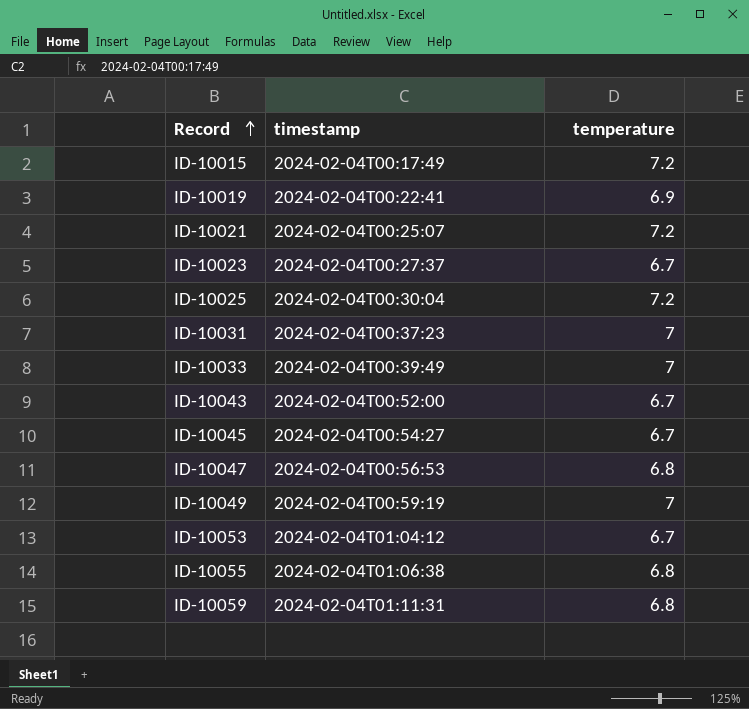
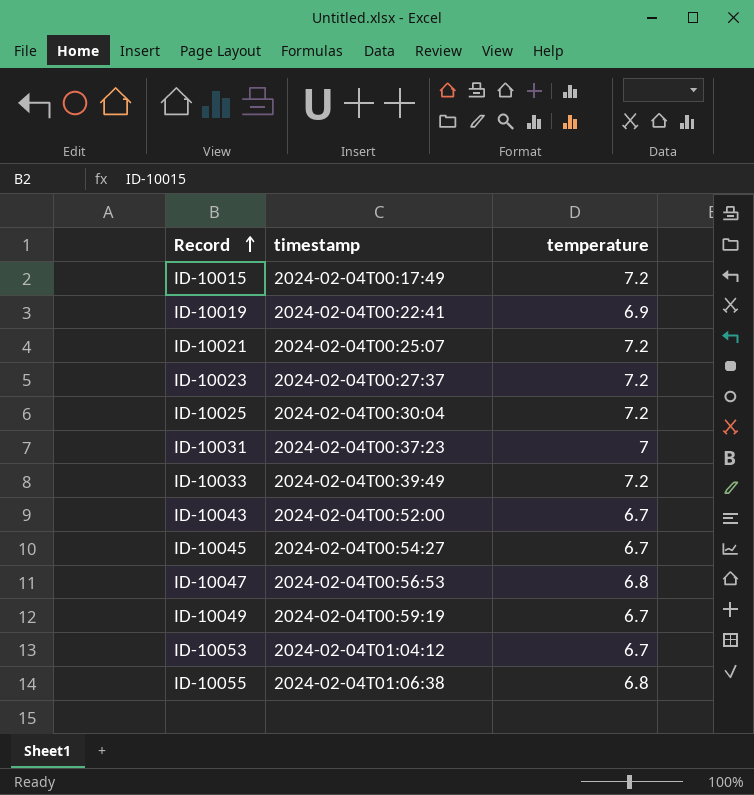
row ID-10059: 2024-02-04T01:11:31 | 6.8 -> none
ID-10023 | temperature: 6.7 -> 7.2
ID-10033 | temperature: 7 -> 7.2
ID-10049 | temperature: 7 -> 6.7

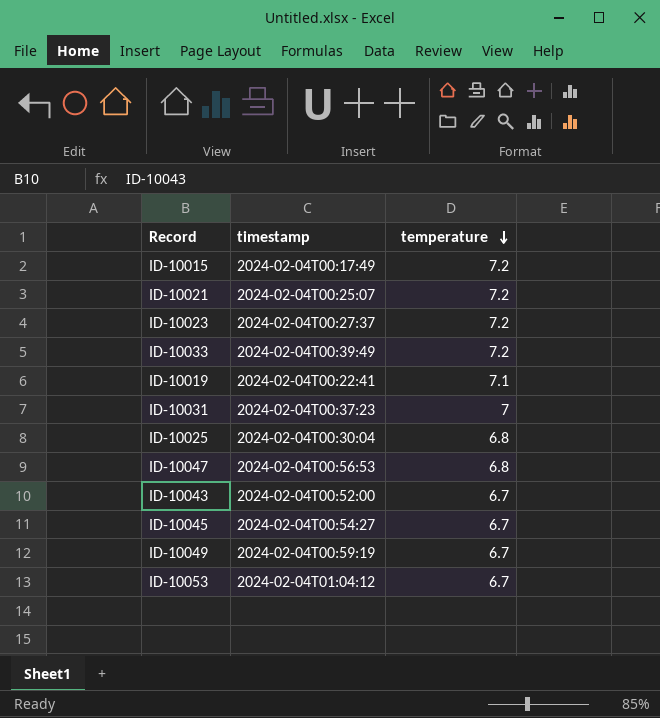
row order: Record ascending -> temperature descending
row ID-10055: 2024-02-04T01:06:38 | 6.8 -> none
ID-10019 | temperature: 6.9 -> 7.1
ID-10025 | temperature: 7.2 -> 6.8

